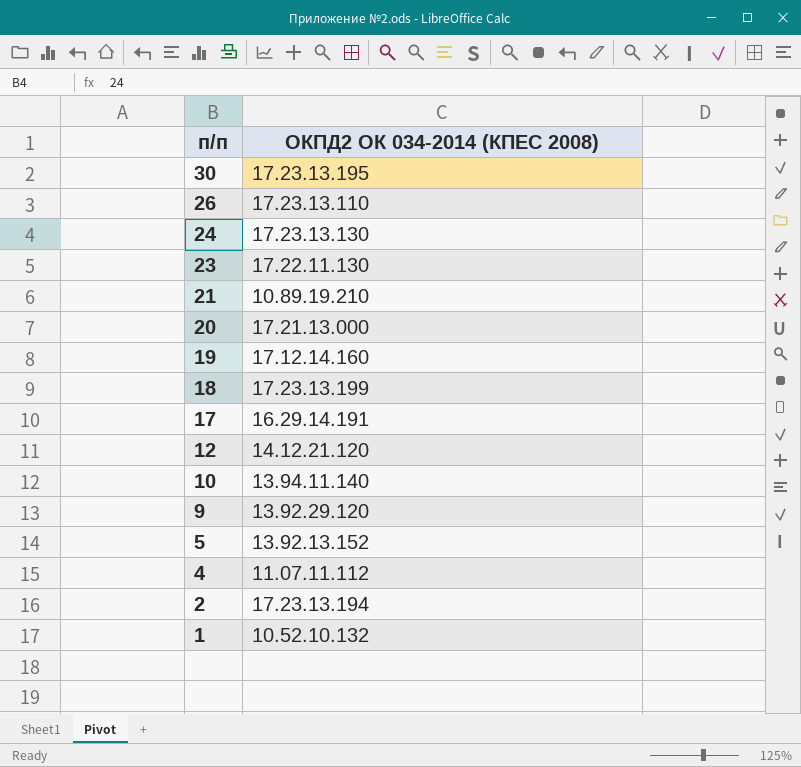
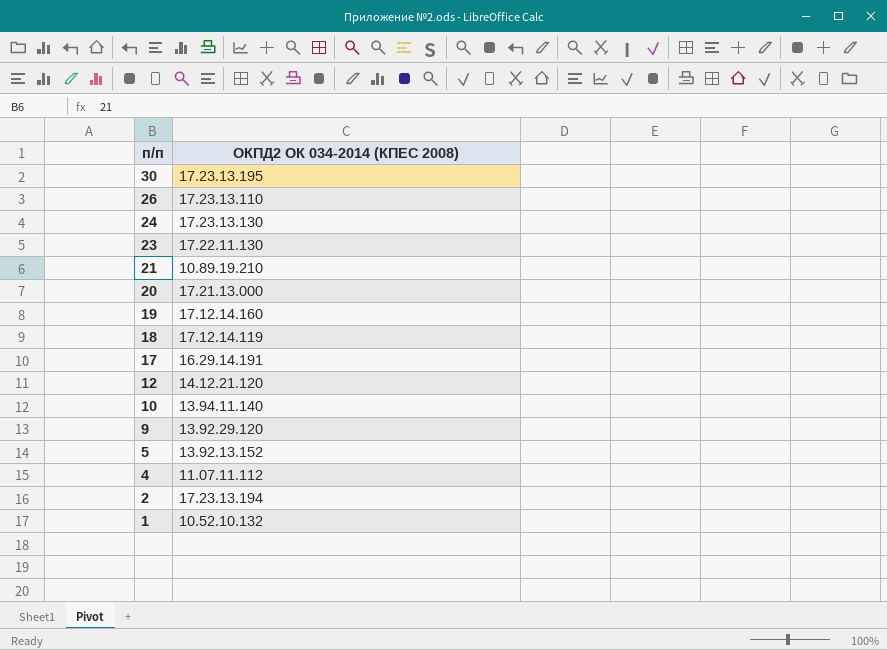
18 | ОКПД2 ОК 034-2014 (КПЕС 2008): 17.23.13.199 -> 17.12.14.119

